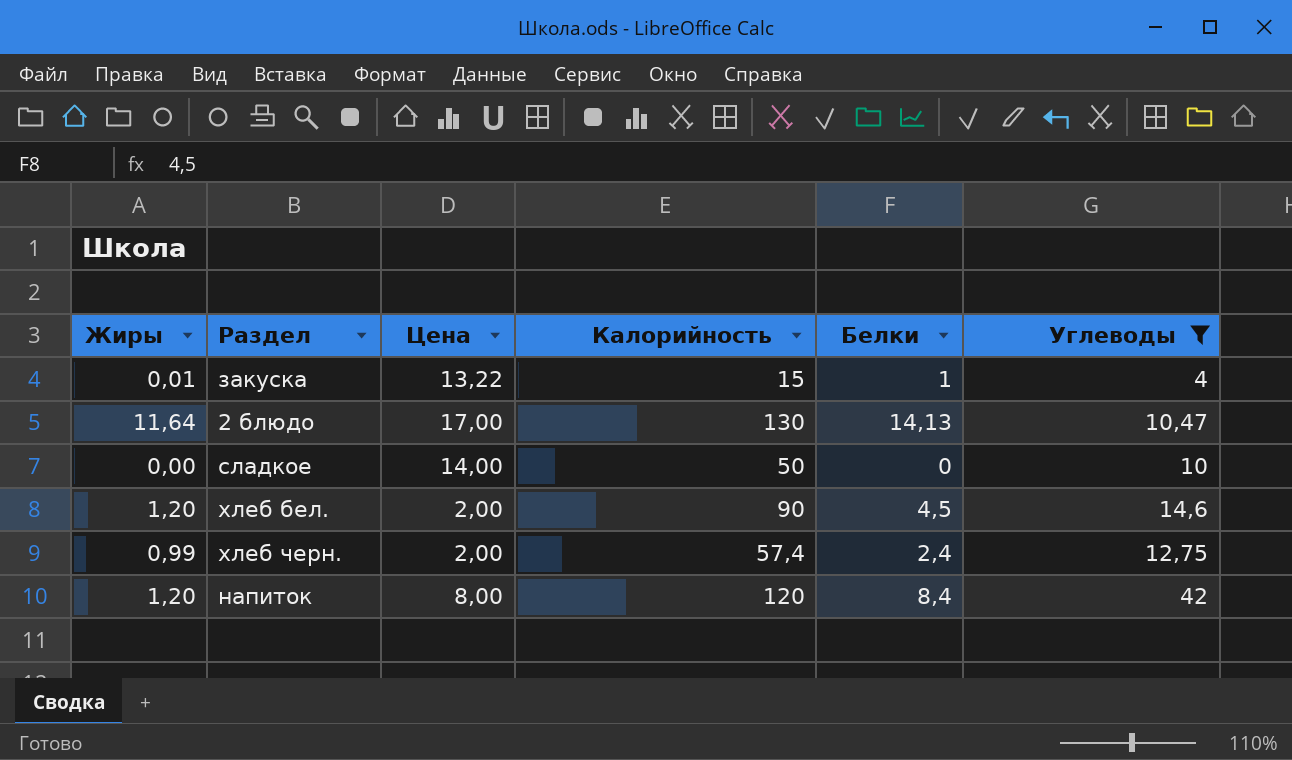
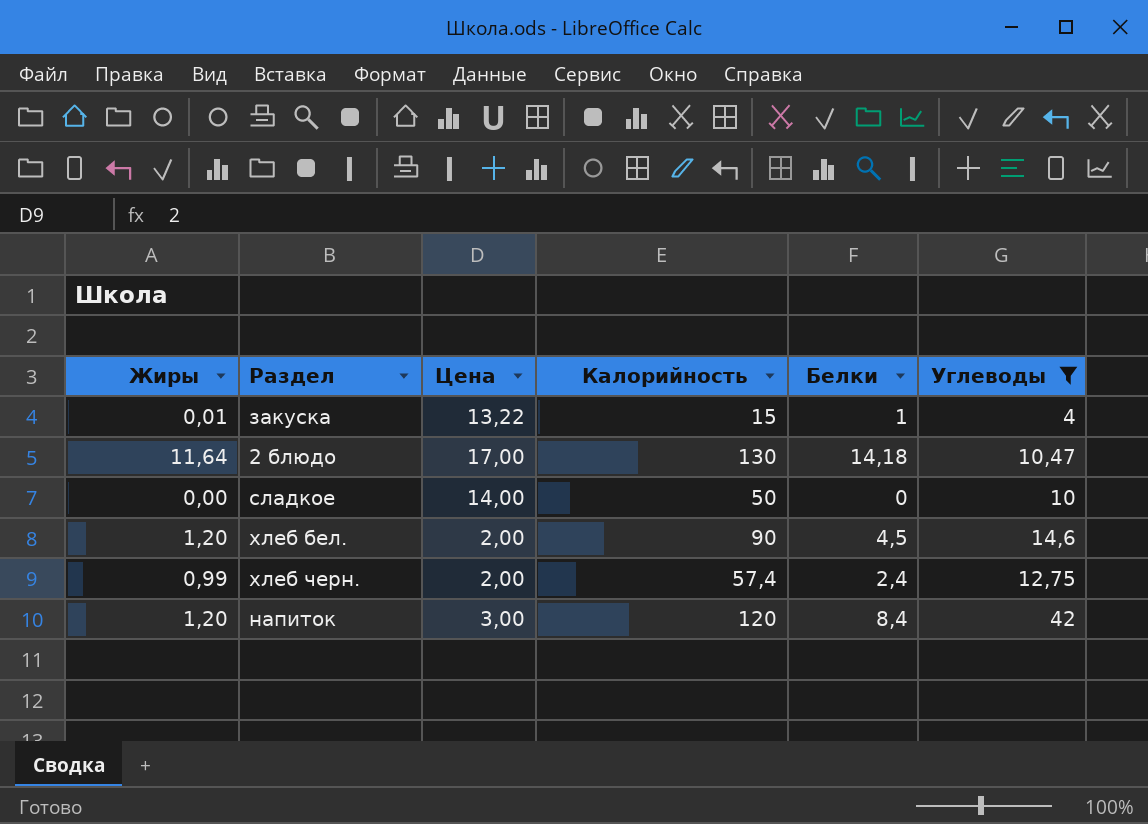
2 блюдо | Белки: 14,13 -> 14,18
напиток | Цена: 8,00 -> 3,00

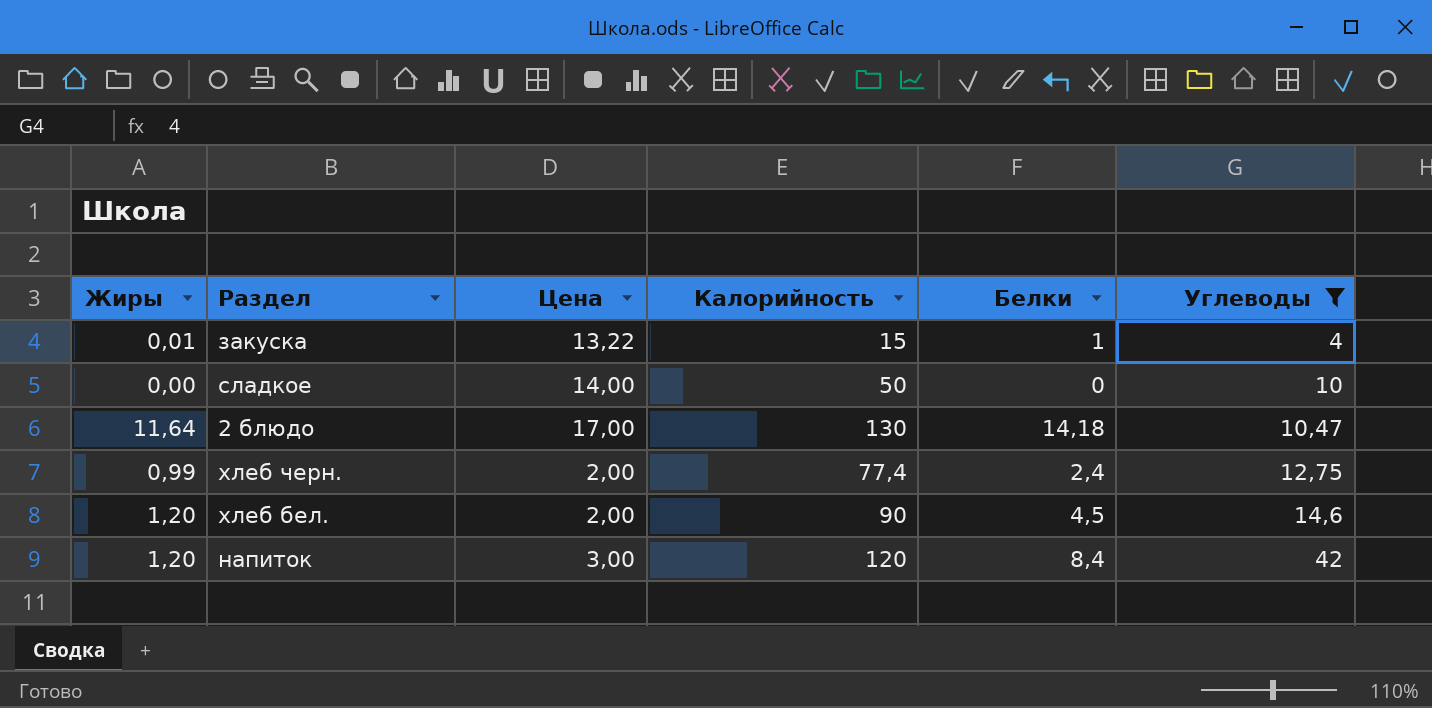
row order: none -> Углеводы ascending
хлеб черн. | Калорийность: 57,4 -> 77,4

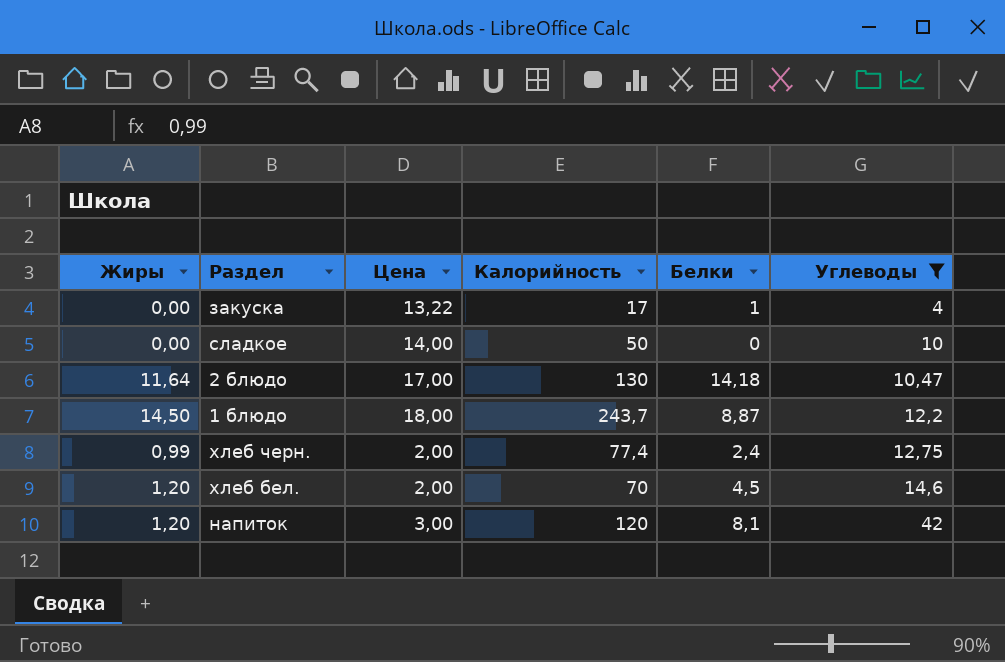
закуска | Жиры: 0,01 -> 0,00
закуска | Калорийность: 15 -> 17
row 1 блюдо: none -> 14,50 | 18,00 | 243,7 | 8,87 | 12,2
хлеб бел. | Калорийность: 90 -> 70
напиток | Белки: 8,4 -> 8,1

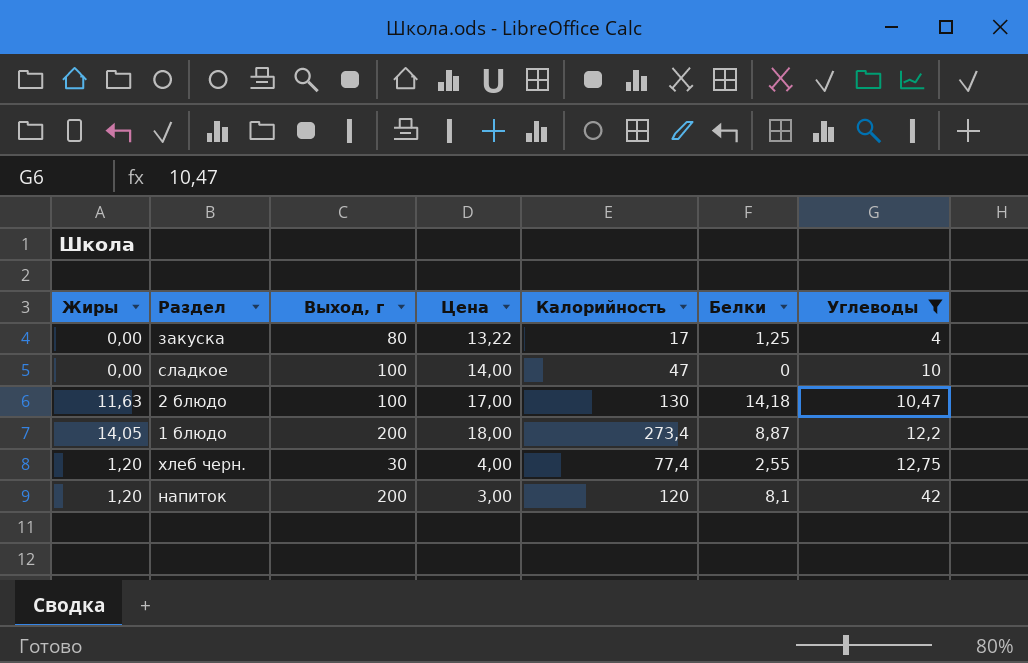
column Выход, г | position: none -> 3
row хлеб бел.: 1,20 | 2,00 | 70 | 4,5 | 14,6 -> none
закуска | Белки: 1 -> 1,25
сладкое | Калорийность: 50 -> 47
2 блюдо | Жиры: 11,64 -> 11,63
1 блюдо | Жиры: 14,50 -> 14,05
1 блюдо | Калорийность: 243,7 -> 273,4
хлеб черн. | Жиры: 0,99 -> 1,20
хлеб черн. | Цена: 2,00 -> 4,00
хлеб черн. | Белки: 2,4 -> 2,55

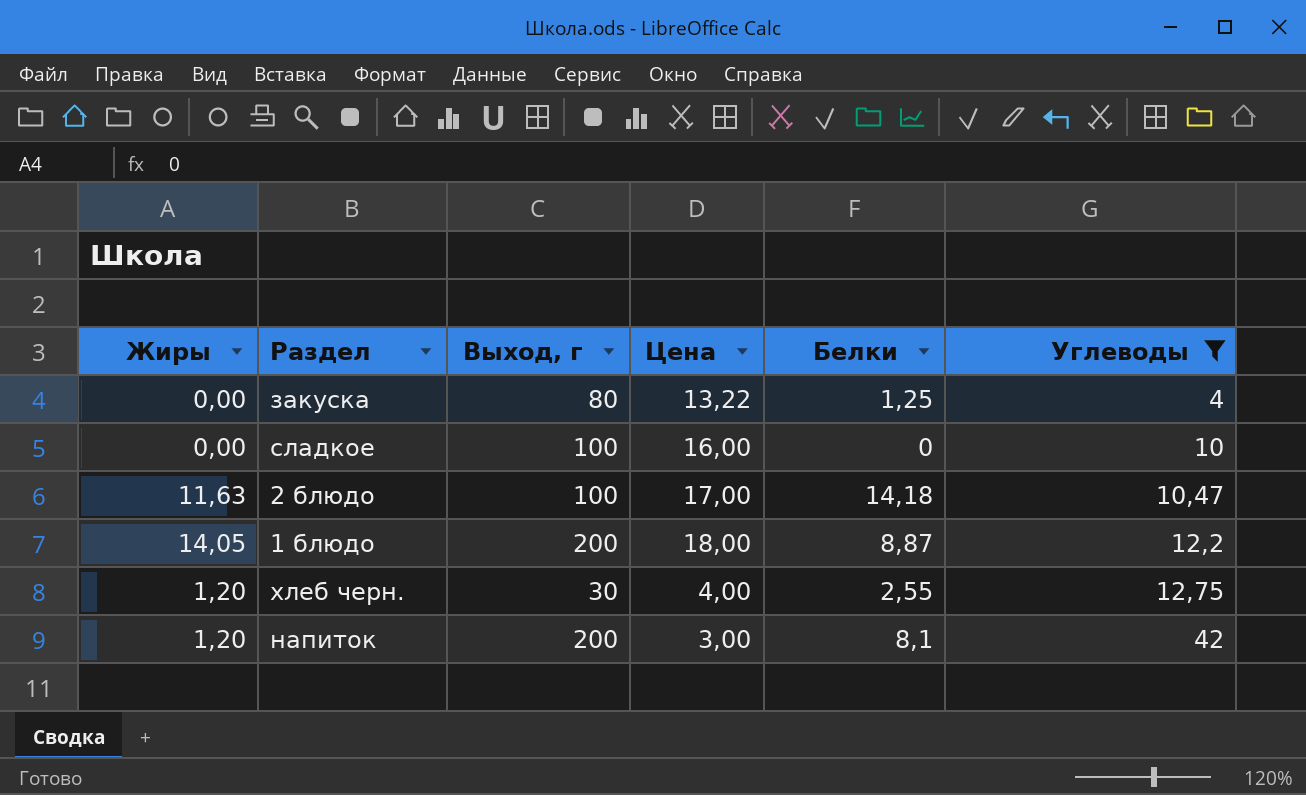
column Калорийность | position: 5 -> none
сладкое | Цена: 14,00 -> 16,00

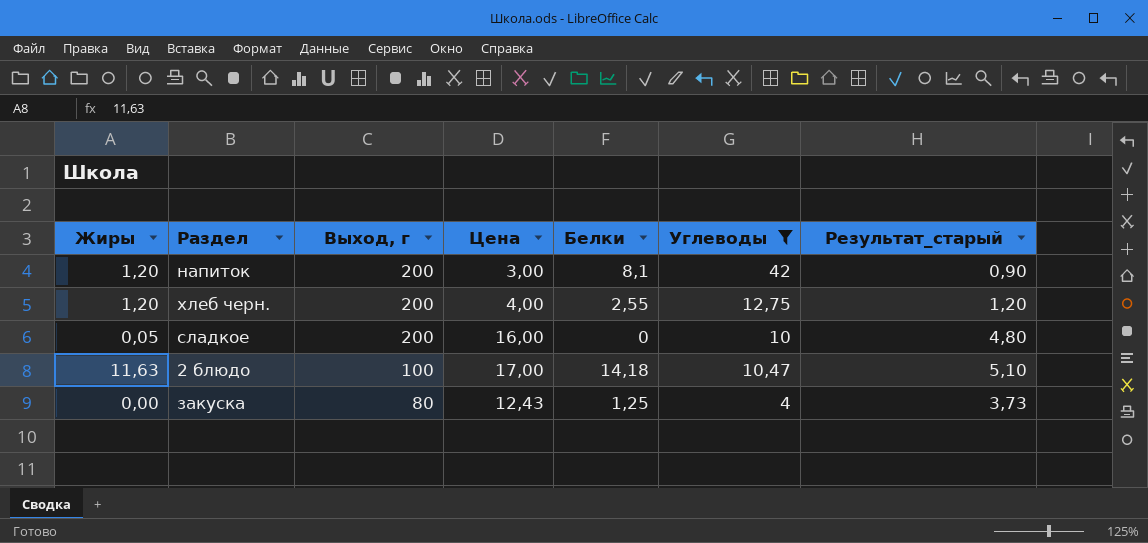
row order: Углеводы ascending -> Выход, г descending
column Результат_старый | formula: none -> [Цена] * 0,3
row 1 блюдо: 14,05 | 200 | 18,00 | 8,87 | 12,2 -> none
хлеб черн. | Выход, г: 30 -> 200
сладкое | Жиры: 0,00 -> 0,05
сладкое | Выход, г: 100 -> 200
закуска | Цена: 13,22 -> 12,43

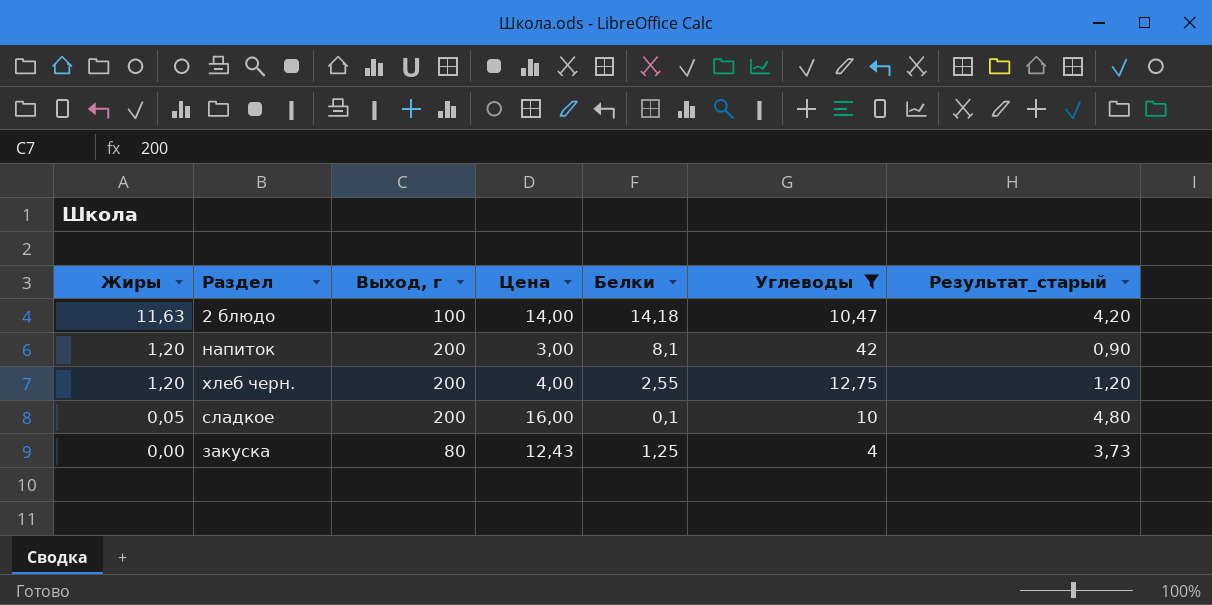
row order: Выход, г descending -> Жиры descending
2 блюдо | Цена: 17,00 -> 14,00
2 блюдо | Результат_старый: 5,10 -> 4,20
сладкое | Белки: 0 -> 0,1

